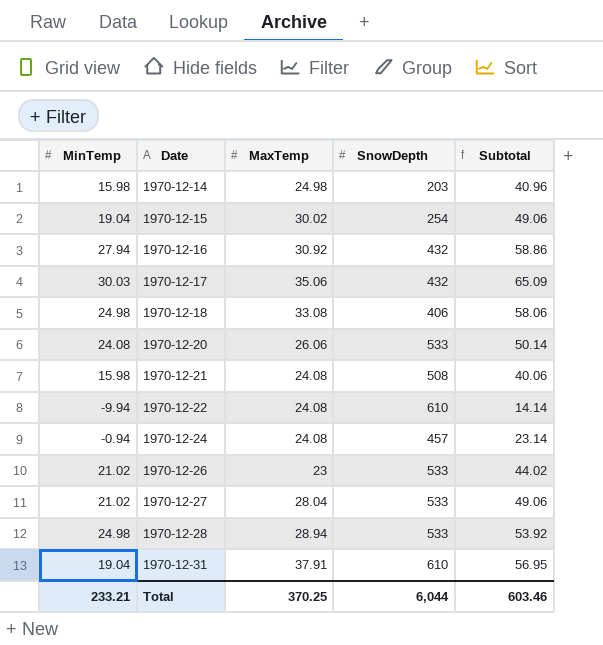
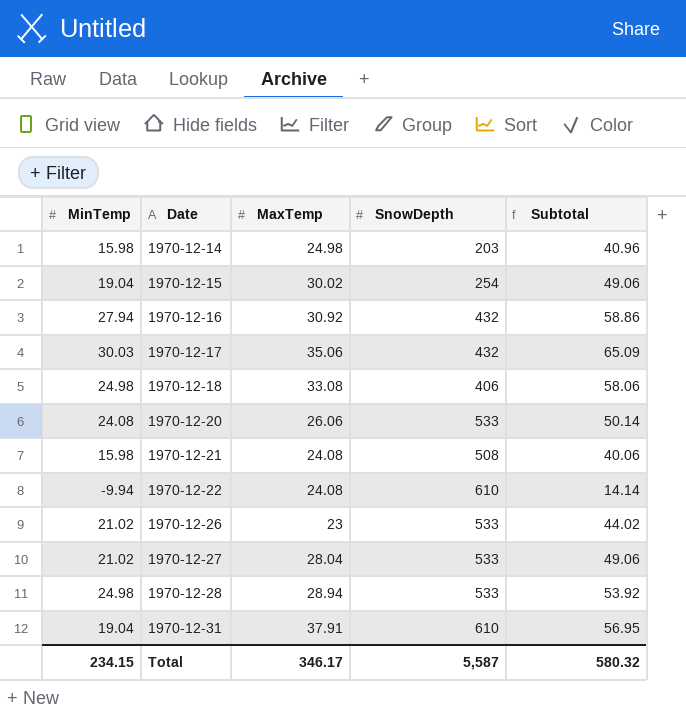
row 1970-12-24: -0.94 | 24.08 | 457 | 23.14 -> none
Total | MinTemp: 233.21 -> 234.15
Total | MaxTemp: 370.25 -> 346.17
Total | SnowDepth: 6,044 -> 5,587
Total | Subtotal: 603.46 -> 580.32

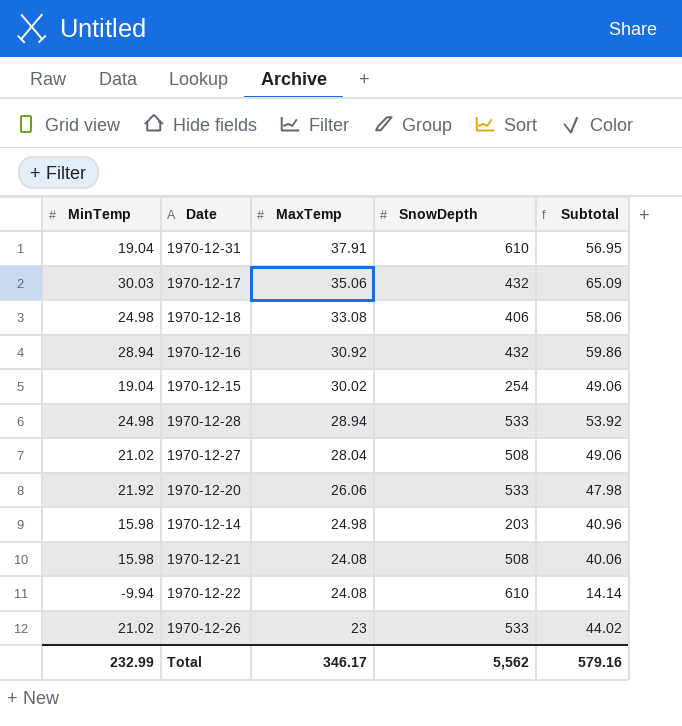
row order: Date ascending -> MaxTemp descending
1970-12-16 | MinTemp: 27.94 -> 28.94
1970-12-16 | Subtotal: 58.86 -> 59.86
1970-12-27 | SnowDepth: 533 -> 508
1970-12-20 | MinTemp: 24.08 -> 21.92
1970-12-20 | Subtotal: 50.14 -> 47.98
Total | MinTemp: 234.15 -> 232.99
Total | SnowDepth: 5,587 -> 5,562
Total | Subtotal: 580.32 -> 579.16

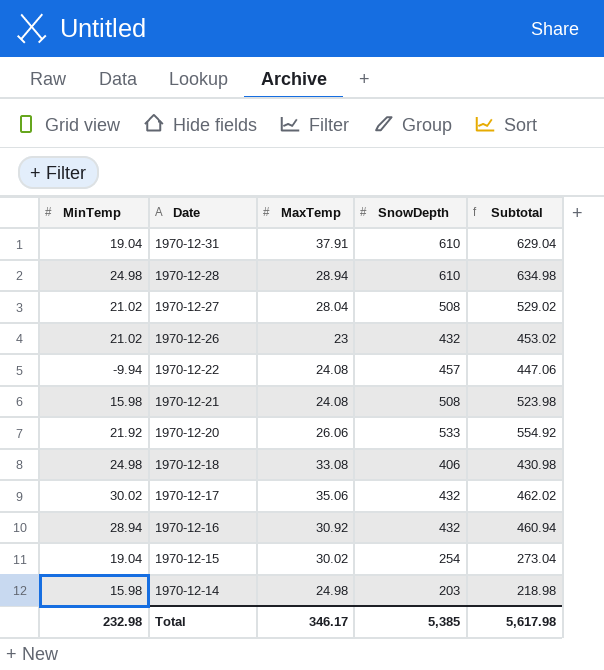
row order: MaxTemp descending -> Date descending
column Subtotal | formula: [MinTemp] + [MaxTemp] -> [MinTemp] + [SnowDepth]
1970-12-28 | SnowDepth: 533 -> 610
1970-12-26 | SnowDepth: 533 -> 432
1970-12-22 | SnowDepth: 610 -> 457
1970-12-17 | MinTemp: 30.03 -> 30.02
Total | MinTemp: 232.99 -> 232.98
Total | SnowDepth: 5,562 -> 5,385
Total | Subtotal: 579.16 -> 5,617.98

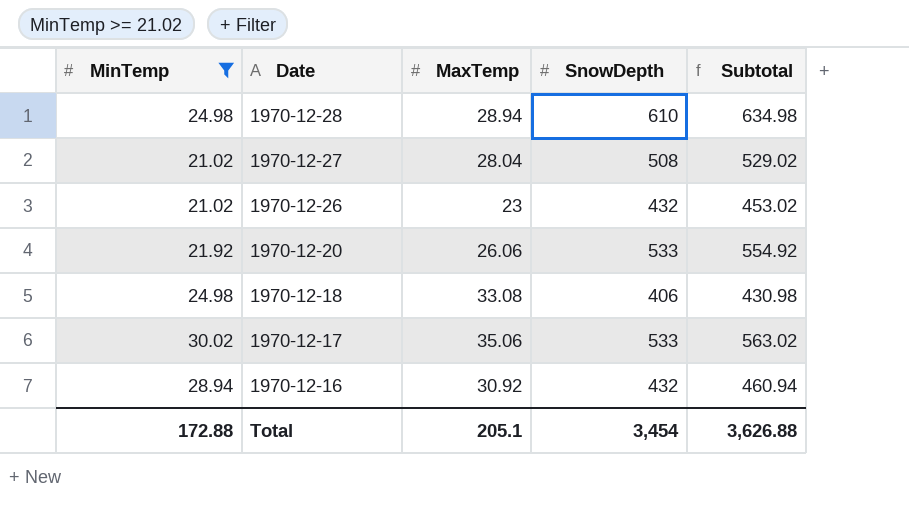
filter: none -> MinTemp >= 21.02
1970-12-17 | SnowDepth: 432 -> 533
1970-12-17 | Subtotal: 462.02 -> 563.02
Total | MinTemp: 232.98 -> 172.88
Total | MaxTemp: 346.17 -> 205.1
Total | SnowDepth: 5,385 -> 3,454
Total | Subtotal: 5,617.98 -> 3,626.88

